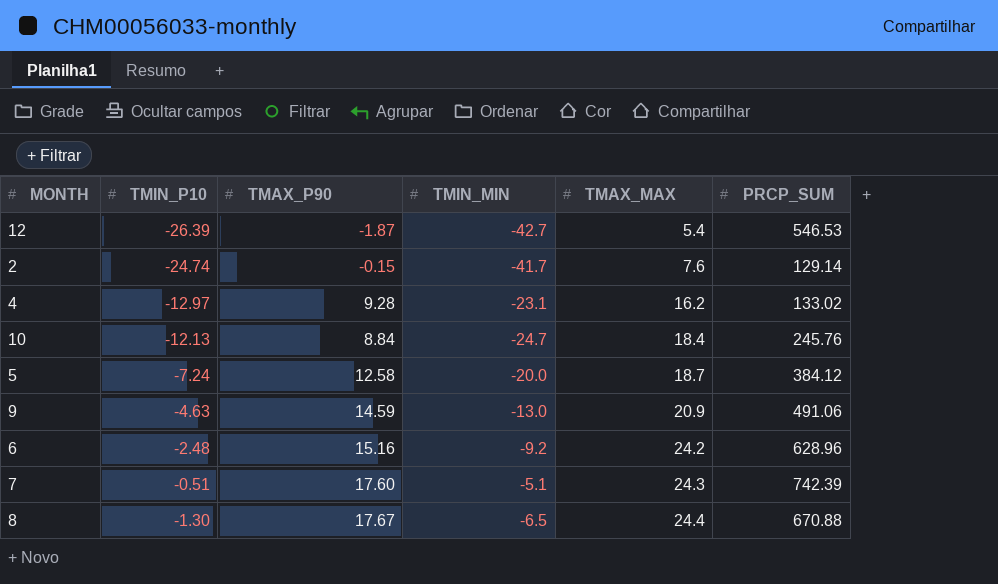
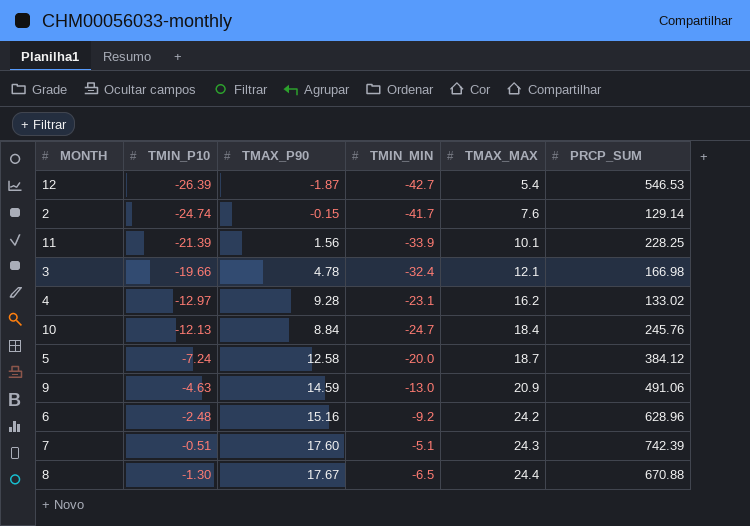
row 11: none -> -21.39 | 1.56 | -33.9 | 10.1 | 228.25
row 3: none -> -19.66 | 4.78 | -32.4 | 12.1 | 166.98

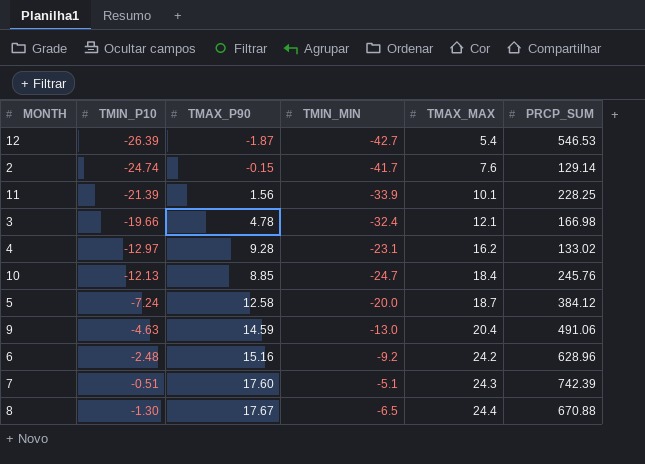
10 | TMAX_P90: 8.84 -> 8.85
9 | TMAX_MAX: 20.9 -> 20.4

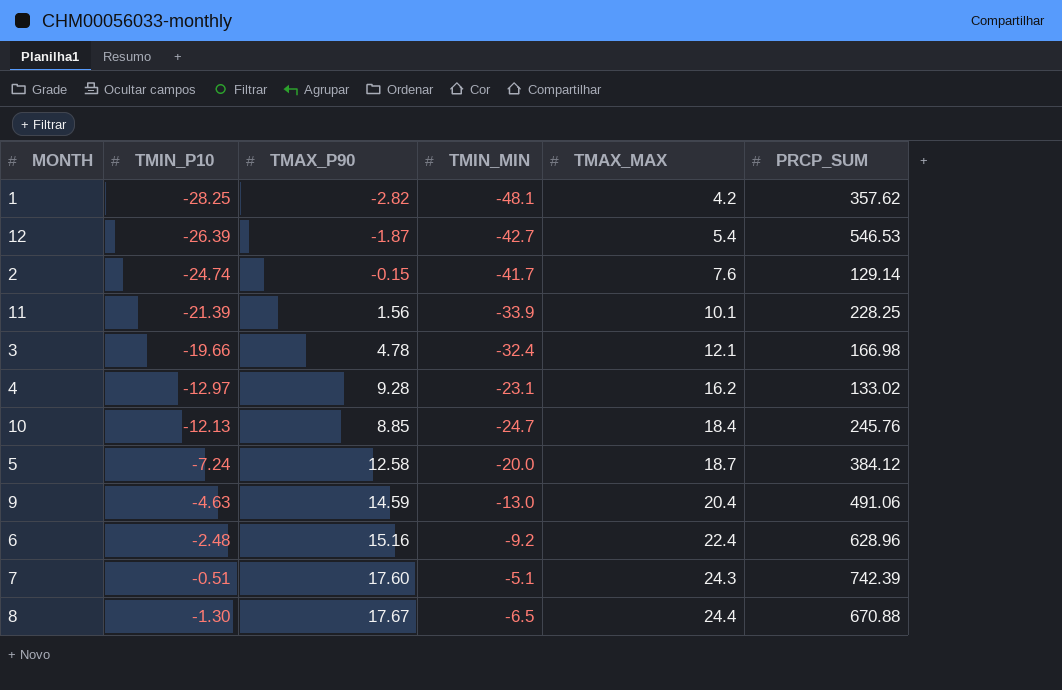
row 1: none -> -28.25 | -2.82 | -48.1 | 4.2 | 357.62
6 | TMAX_MAX: 24.2 -> 22.4

